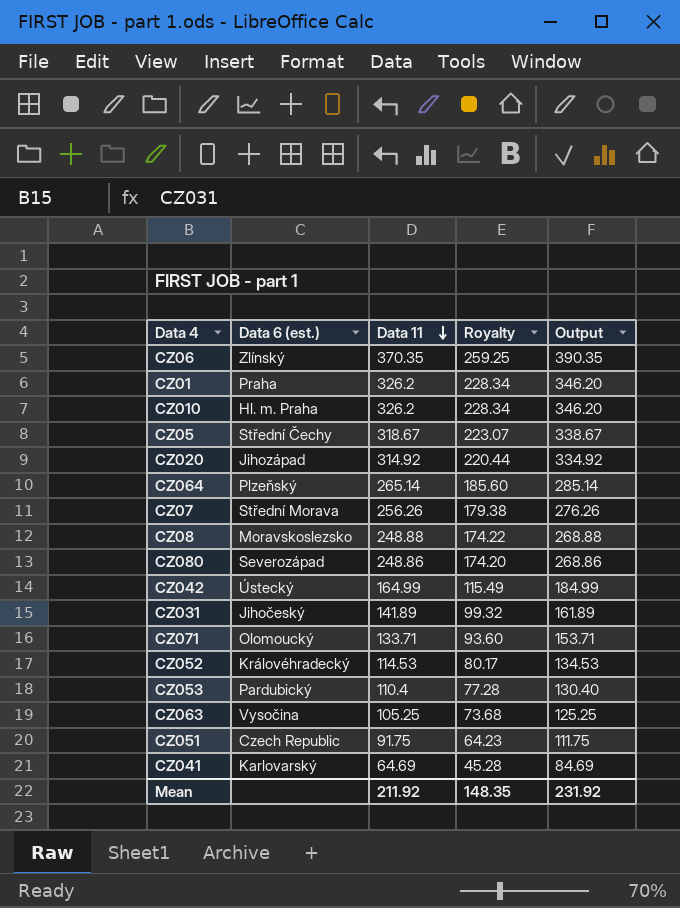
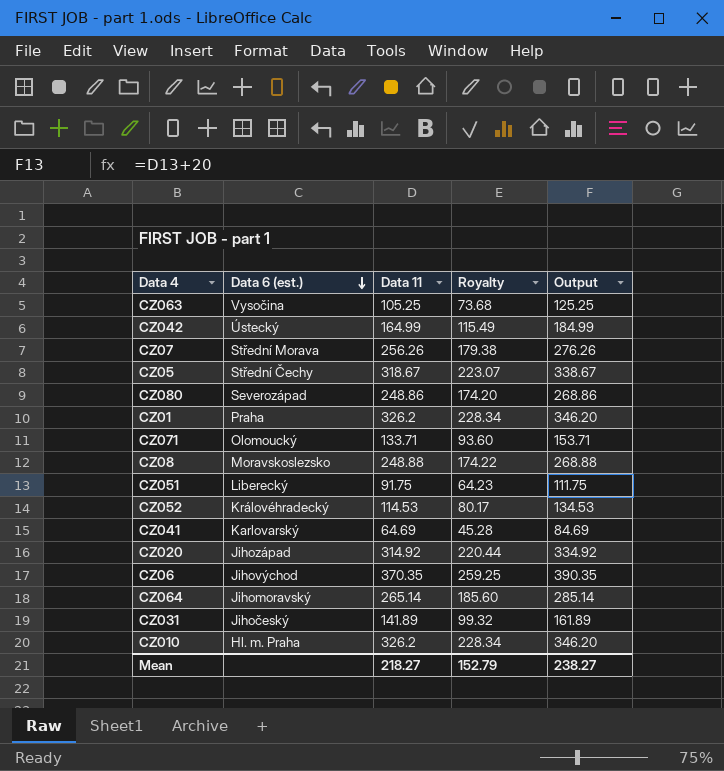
row order: Data 11 descending -> Data 6 (est.) descending
row CZ053: Pardubický | 110.4 | 77.28 | 130.40 -> none
CZ051 | Data 6 (est.): Czech Republic -> Liberecký
CZ06 | Data 6 (est.): Zlínský -> Jihovýchod
CZ064 | Data 6 (est.): Plzeňský -> Jihomoravský
Mean | Data 11: 211.92 -> 218.27
Mean | Royalty: 148.35 -> 152.79
Mean | Output: 231.92 -> 238.27

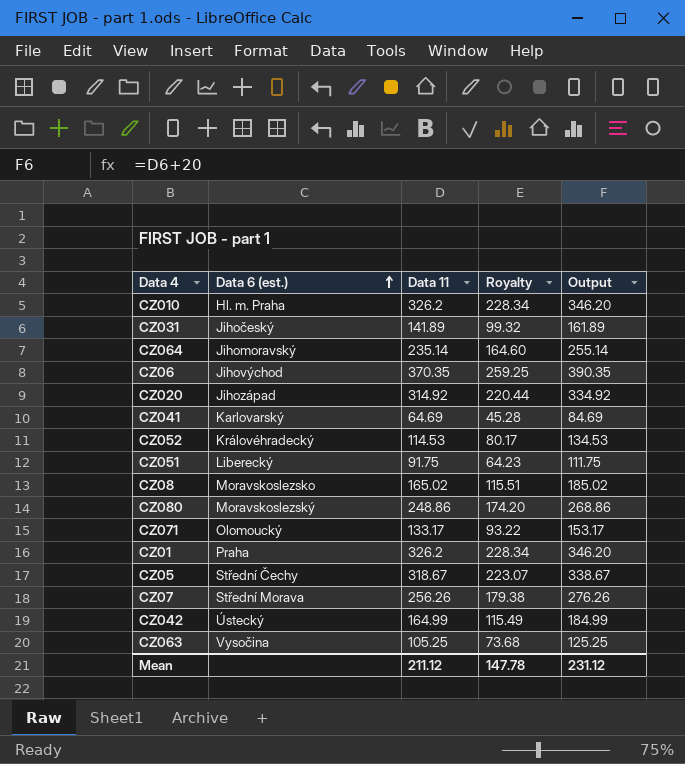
row order: Data 6 (est.) descending -> Data 6 (est.) ascending
CZ064 | Data 11: 265.14 -> 235.14
CZ064 | Royalty: 185.60 -> 164.60
CZ064 | Output: 285.14 -> 255.14
CZ08 | Data 11: 248.88 -> 165.02
CZ08 | Royalty: 174.22 -> 115.51
CZ08 | Output: 268.88 -> 185.02
CZ080 | Data 6 (est.): Severozápad -> Moravskoslezský
CZ071 | Data 11: 133.71 -> 133.17
CZ071 | Royalty: 93.60 -> 93.22
CZ071 | Output: 153.71 -> 153.17
Mean | Data 11: 218.27 -> 211.12
Mean | Royalty: 152.79 -> 147.78
Mean | Output: 238.27 -> 231.12

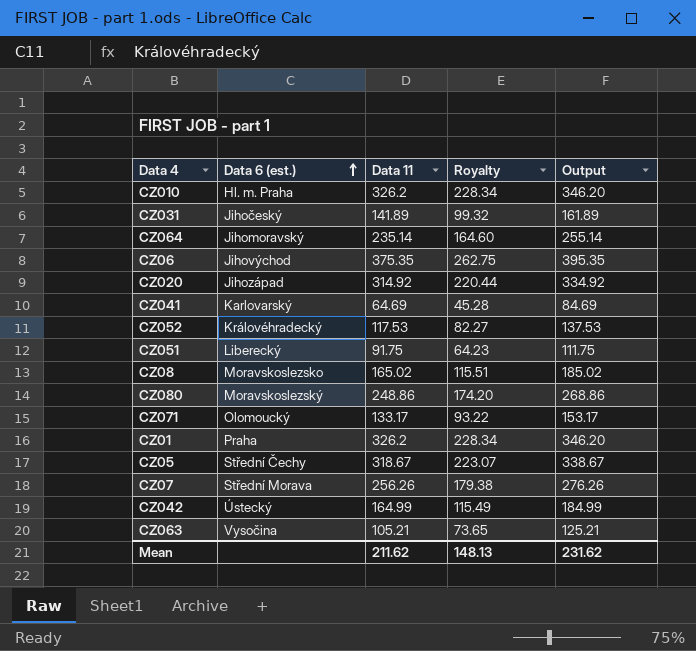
CZ06 | Data 11: 370.35 -> 375.35
CZ06 | Royalty: 259.25 -> 262.75
CZ06 | Output: 390.35 -> 395.35
CZ052 | Data 11: 114.53 -> 117.53
CZ052 | Royalty: 80.17 -> 82.27
CZ052 | Output: 134.53 -> 137.53
CZ063 | Data 11: 105.25 -> 105.21
CZ063 | Royalty: 73.68 -> 73.65
CZ063 | Output: 125.25 -> 125.21
Mean | Data 11: 211.12 -> 211.62
Mean | Royalty: 147.78 -> 148.13
Mean | Output: 231.12 -> 231.62

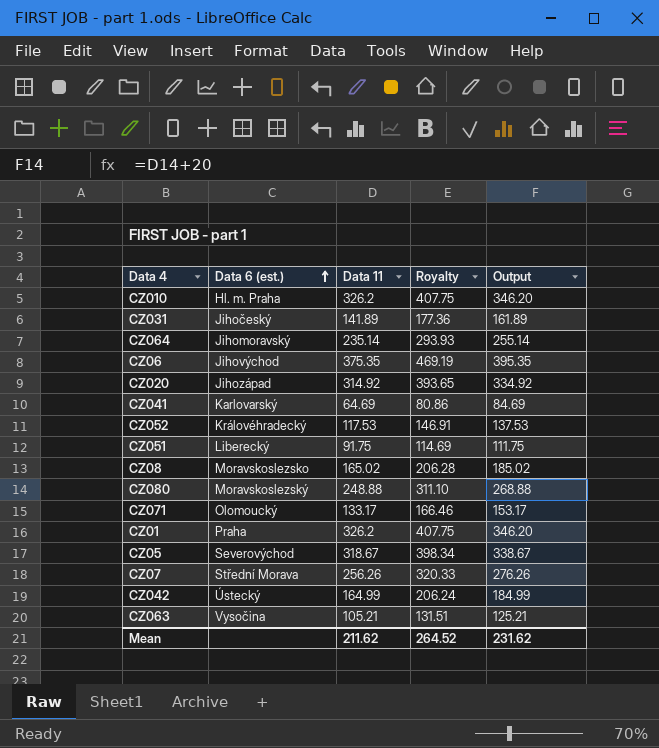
column Royalty | formula: [Data 11] * 0.7 -> [Data 11] * 1.25
CZ080 | Data 11: 248.86 -> 248.88
CZ080 | Output: 268.86 -> 268.88
CZ05 | Data 6 (est.): Střední Čechy -> Severovýchod
Mean | Royalty: 148.13 -> 264.52

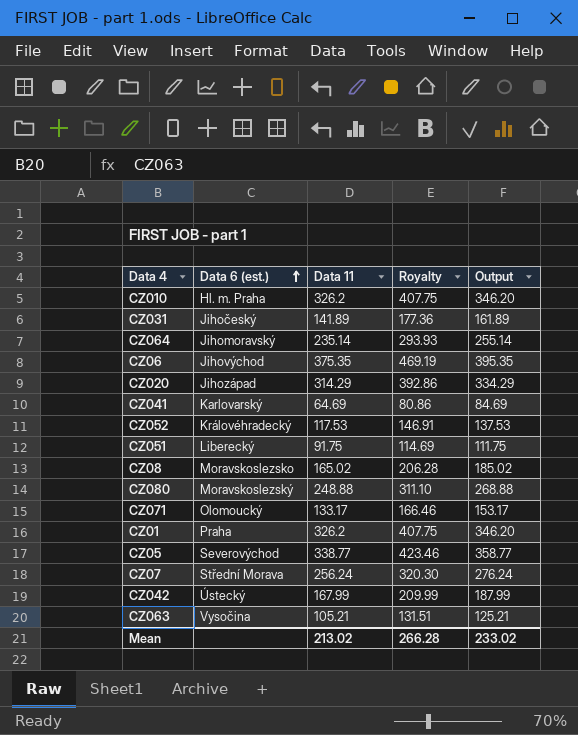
CZ020 | Data 11: 314.92 -> 314.29
CZ020 | Royalty: 393.65 -> 392.86
CZ020 | Output: 334.92 -> 334.29
CZ05 | Data 11: 318.67 -> 338.77
CZ05 | Royalty: 398.34 -> 423.46
CZ05 | Output: 338.67 -> 358.77
CZ07 | Data 11: 256.26 -> 256.24
CZ07 | Royalty: 320.33 -> 320.30
CZ07 | Output: 276.26 -> 276.24
CZ042 | Data 11: 164.99 -> 167.99
CZ042 | Royalty: 206.24 -> 209.99
CZ042 | Output: 184.99 -> 187.99
Mean | Data 11: 211.62 -> 213.02
Mean | Royalty: 264.52 -> 266.28
Mean | Output: 231.62 -> 233.02

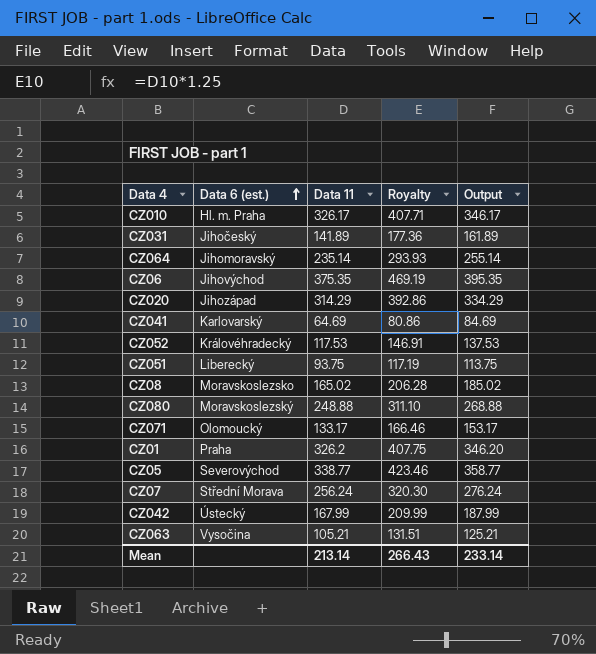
CZ010 | Data 11: 326.2 -> 326.17
CZ010 | Royalty: 407.75 -> 407.71
CZ010 | Output: 346.20 -> 346.17
CZ051 | Data 11: 91.75 -> 93.75
CZ051 | Royalty: 114.69 -> 117.19
CZ051 | Output: 111.75 -> 113.75
Mean | Data 11: 213.02 -> 213.14
Mean | Royalty: 266.28 -> 266.43
Mean | Output: 233.02 -> 233.14

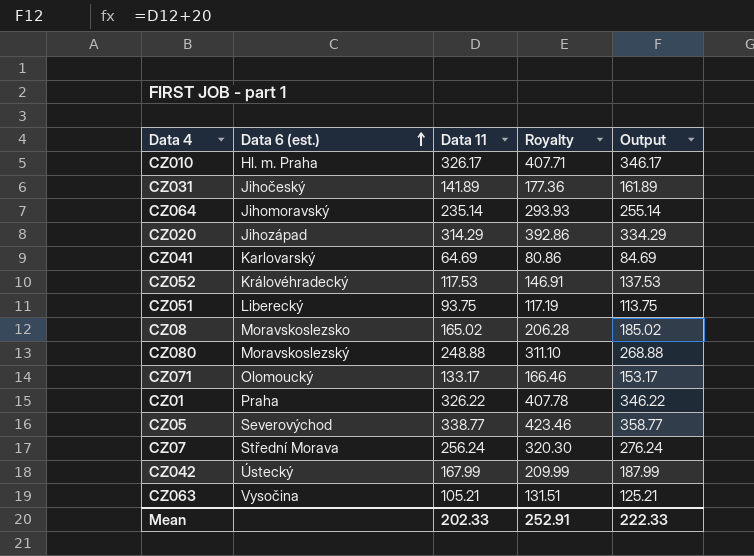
row CZ06: Jihovýchod | 375.35 | 469.19 | 395.35 -> none
CZ01 | Data 11: 326.2 -> 326.22
CZ01 | Royalty: 407.75 -> 407.78
CZ01 | Output: 346.20 -> 346.22
Mean | Data 11: 213.14 -> 202.33
Mean | Royalty: 266.43 -> 252.91
Mean | Output: 233.14 -> 222.33

